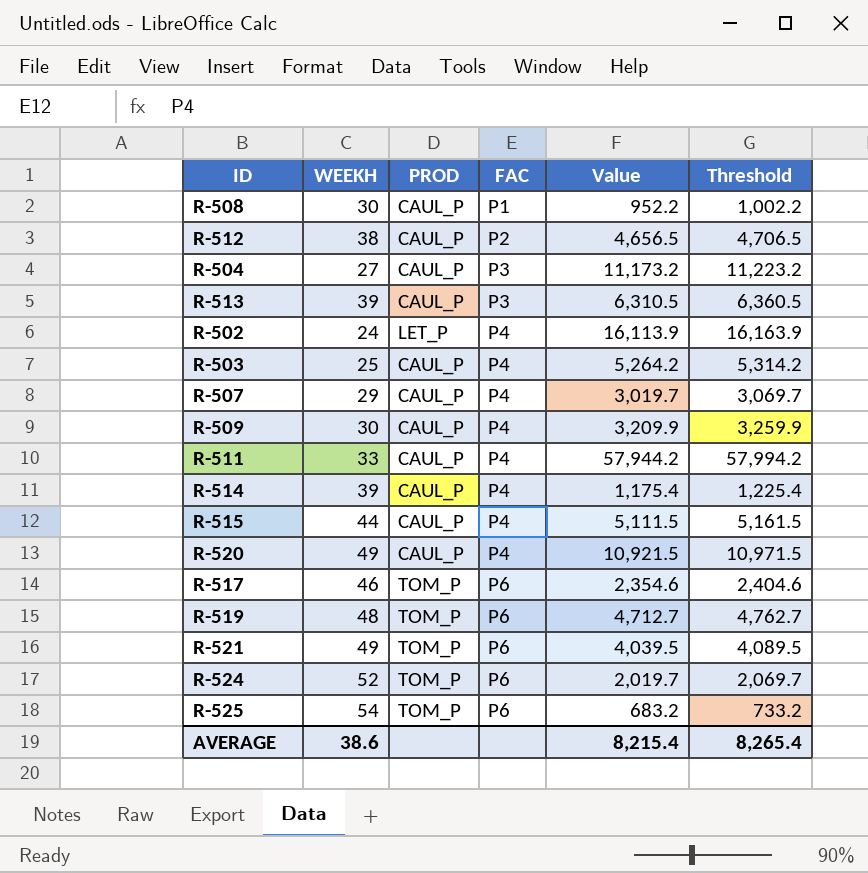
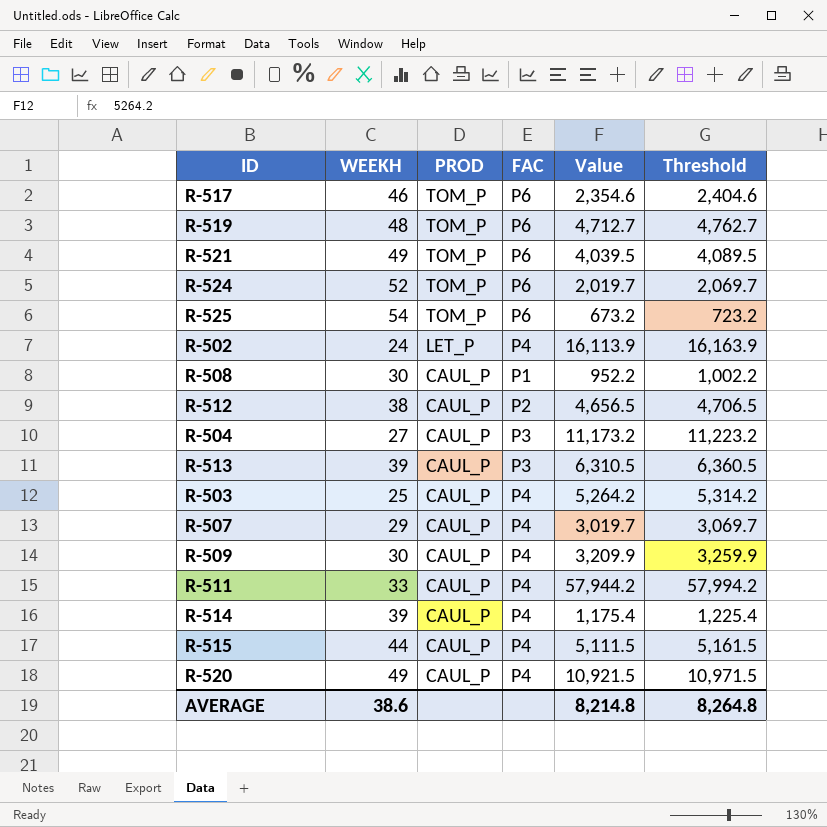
row order: FAC ascending -> PROD descending
R-525 | Value: 683.2 -> 673.2
R-525 | Threshold: 733.2 -> 723.2
AVERAGE | Value: 8,215.4 -> 8,214.8
AVERAGE | Threshold: 8,265.4 -> 8,264.8

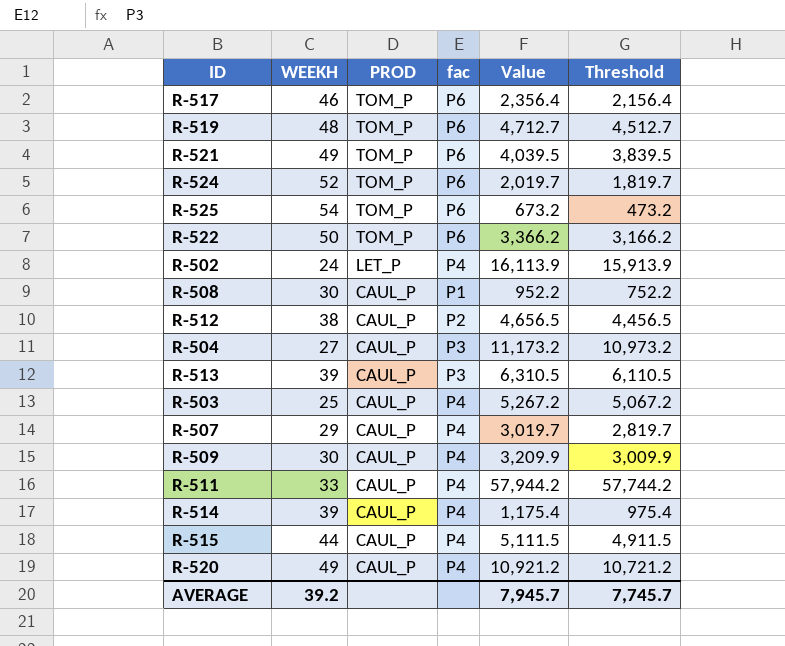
column name: FAC -> fac
column Threshold | formula: [Value] + 50 -> [Value] - 200
R-517 | Value: 2,354.6 -> 2,356.4
row R-522: none -> 50 | TOM_P | P6 | 3,366.2 | 3,166.2
R-503 | Value: 5,264.2 -> 5,267.2
R-520 | Value: 10,921.5 -> 10,921.2
AVERAGE | WEEKH: 38.6 -> 39.2
AVERAGE | Value: 8,214.8 -> 7,945.7
AVERAGE | Threshold: 8,264.8 -> 7,745.7

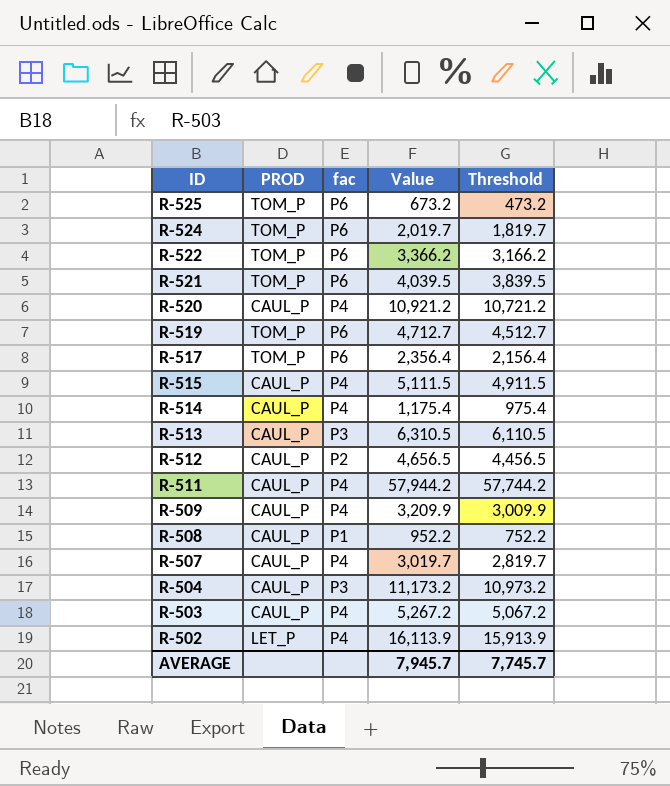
row order: PROD descending -> ID descending
column WEEKH | position: 2 -> none

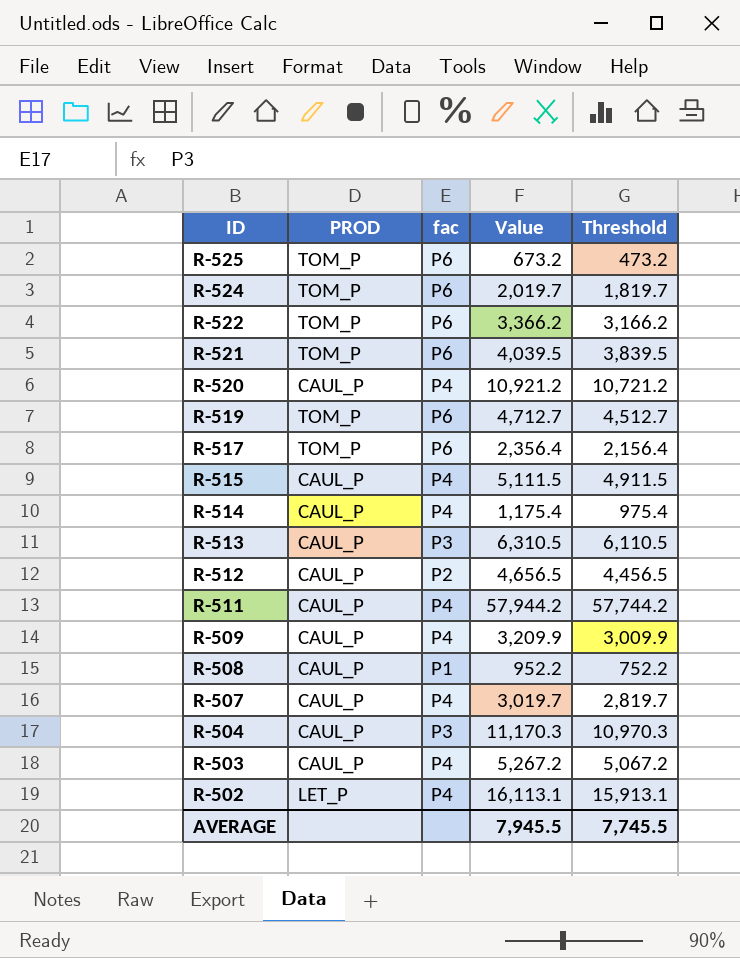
R-504 | Value: 11,173.2 -> 11,170.3
R-504 | Threshold: 10,973.2 -> 10,970.3
R-502 | Value: 16,113.9 -> 16,113.1
R-502 | Threshold: 15,913.9 -> 15,913.1
AVERAGE | Value: 7,945.7 -> 7,945.5
AVERAGE | Threshold: 7,745.7 -> 7,745.5

